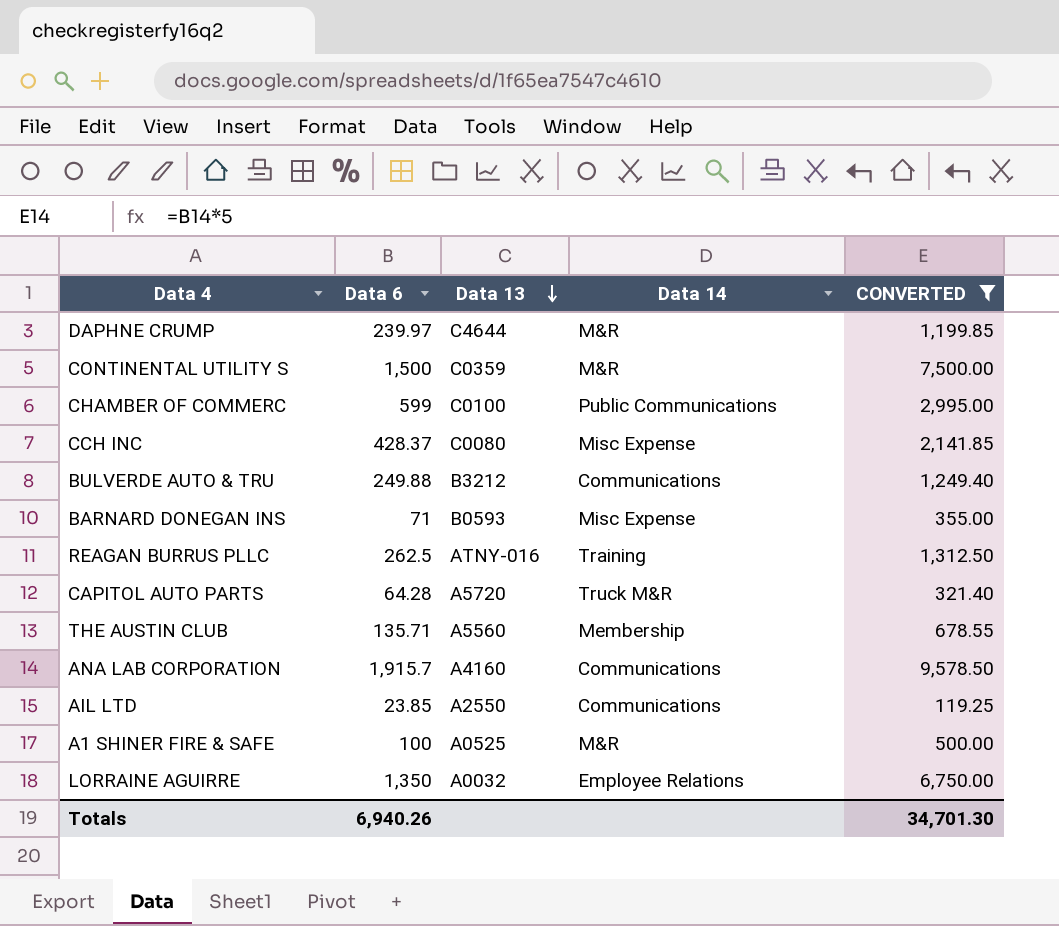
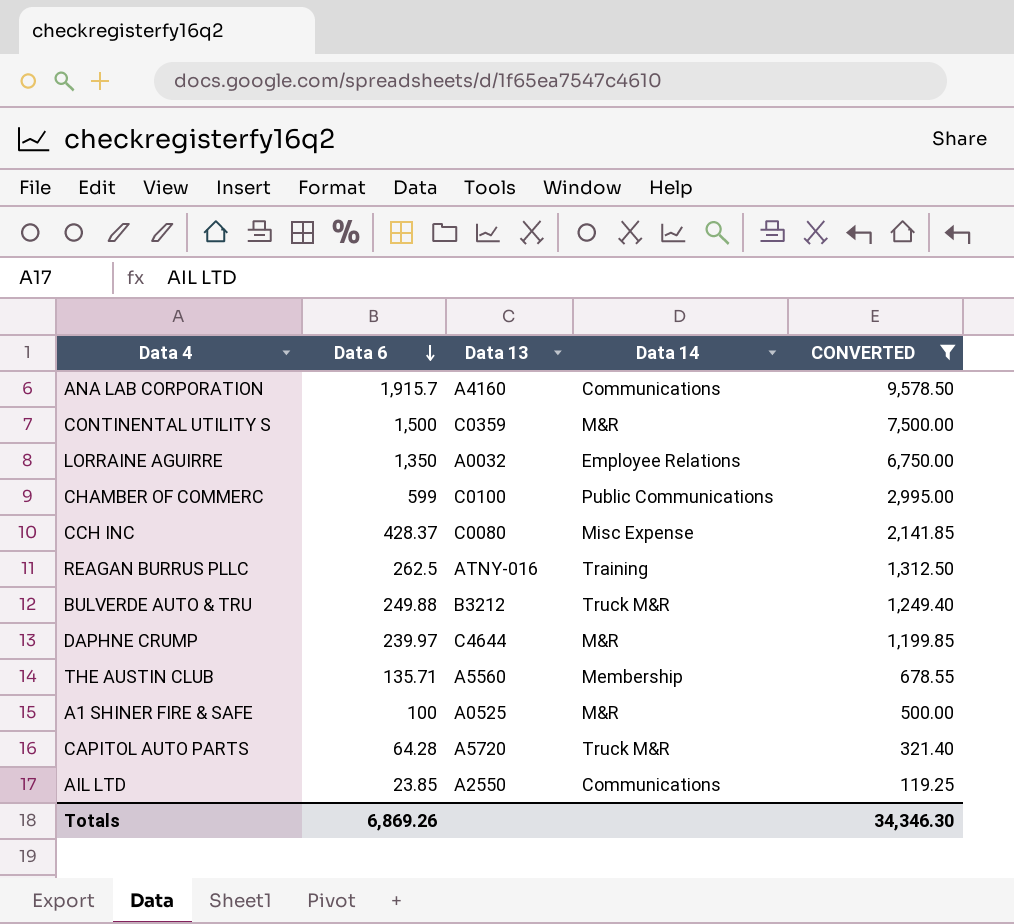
row order: Data 13 descending -> Data 6 descending
row BARNARD DONEGAN INS: 71 | B0593 | Misc Expense | 355.00 -> none
BULVERDE AUTO & TRU | Data 14: Communications -> Truck M&R
Totals | Data 6: 6,940.26 -> 6,869.26
Totals | CONVERTED: 34,701.30 -> 34,346.30

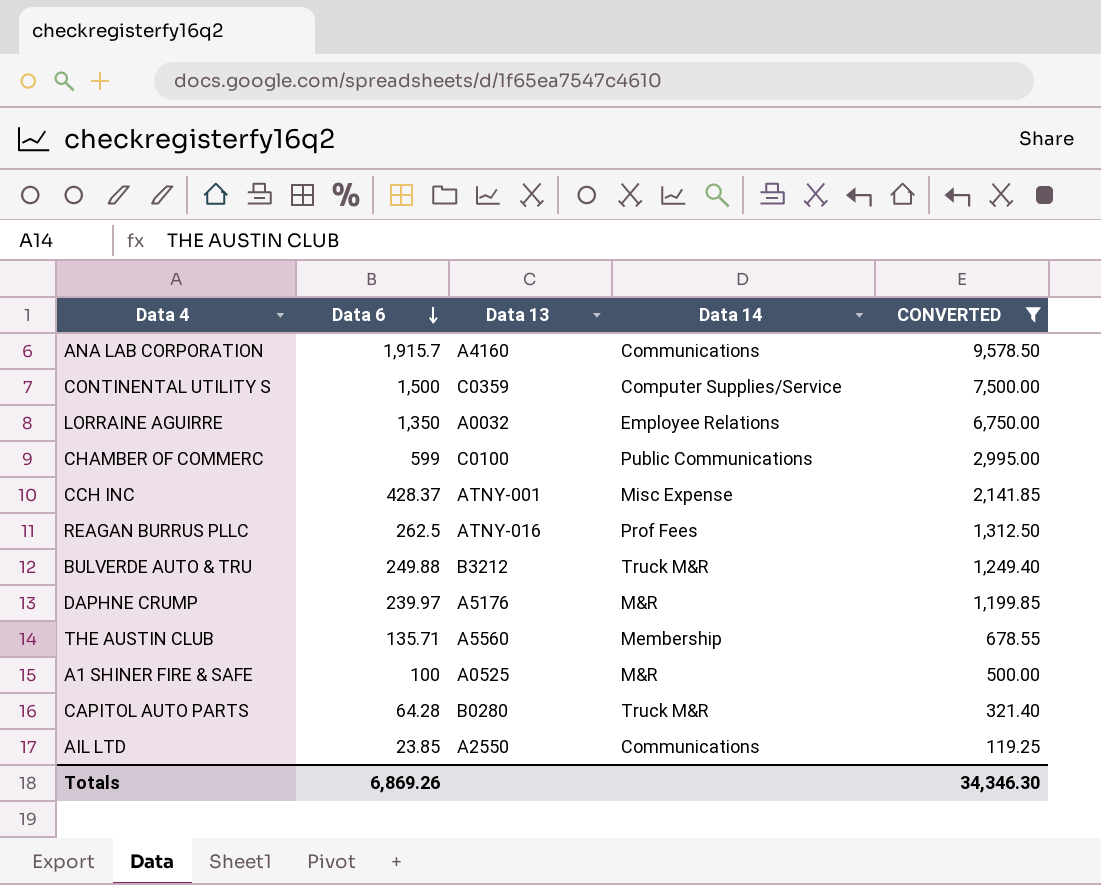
CONTINENTAL UTILITY S | Data 14: M&R -> Computer Supplies/Service
CCH INC | Data 13: C0080 -> ATNY-001
REAGAN BURRUS PLLC | Data 14: Training -> Prof Fees
DAPHNE CRUMP | Data 13: C4644 -> A5176
CAPITOL AUTO PARTS | Data 13: A5720 -> B0280

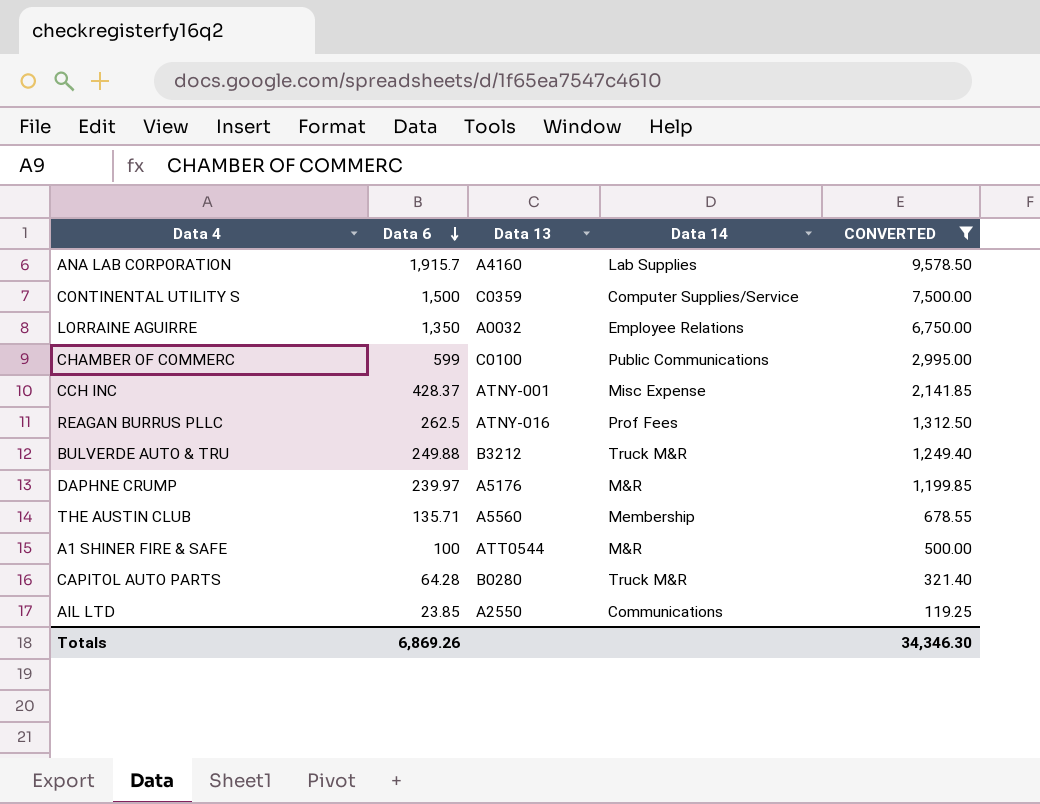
ANA LAB CORPORATION | Data 14: Communications -> Lab Supplies
A1 SHINER FIRE & SAFE | Data 13: A0525 -> ATT0544

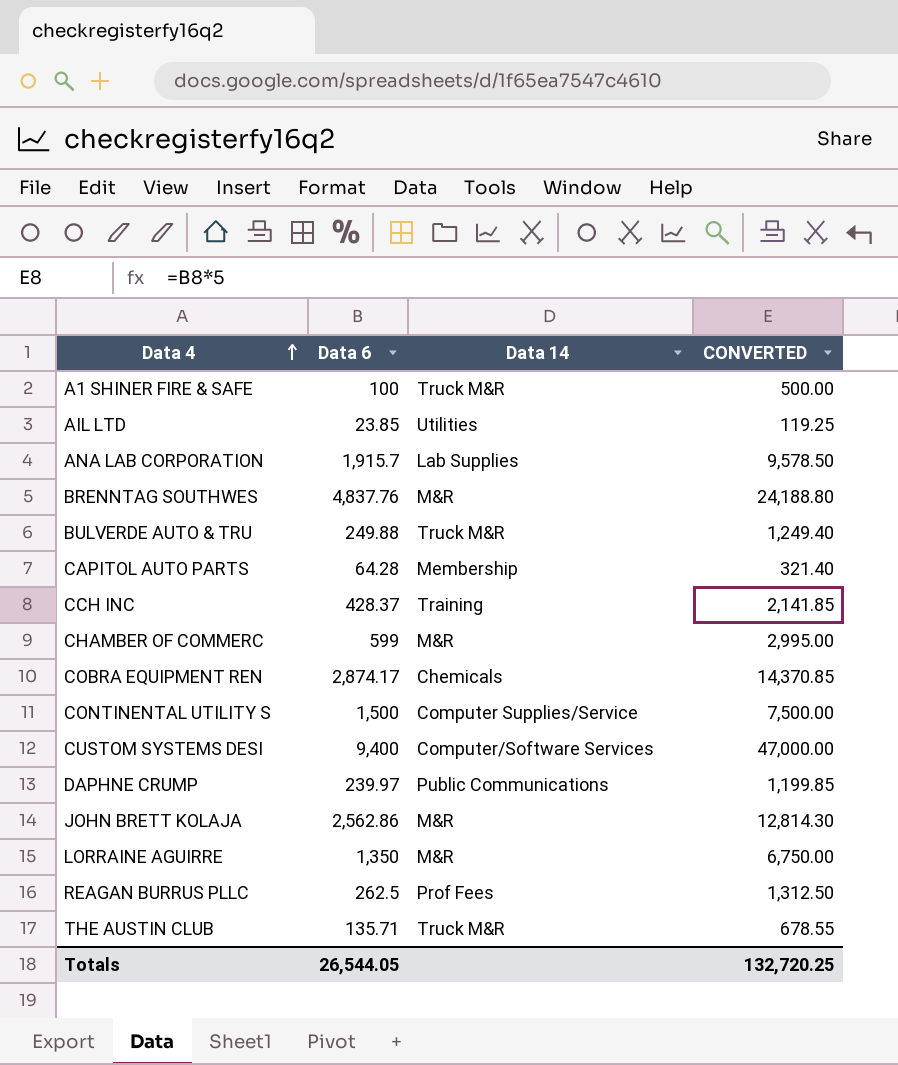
filter: CONVERTED <= 9,578.50 -> none
row order: Data 6 descending -> Data 4 ascending
column Data 13 | position: 3 -> none
A1 SHINER FIRE & SAFE | Data 14: M&R -> Truck M&R
AIL LTD | Data 14: Communications -> Utilities
CAPITOL AUTO PARTS | Data 14: Truck M&R -> Membership
CCH INC | Data 14: Misc Expense -> Training
CHAMBER OF COMMERC | Data 14: Public Communications -> M&R
DAPHNE CRUMP | Data 14: M&R -> Public Communications
LORRAINE AGUIRRE | Data 14: Employee Relations -> M&R
THE AUSTIN CLUB | Data 14: Membership -> Truck M&R
Totals | Data 6: 6,869.26 -> 26,544.05
Totals | CONVERTED: 34,346.30 -> 132,720.25

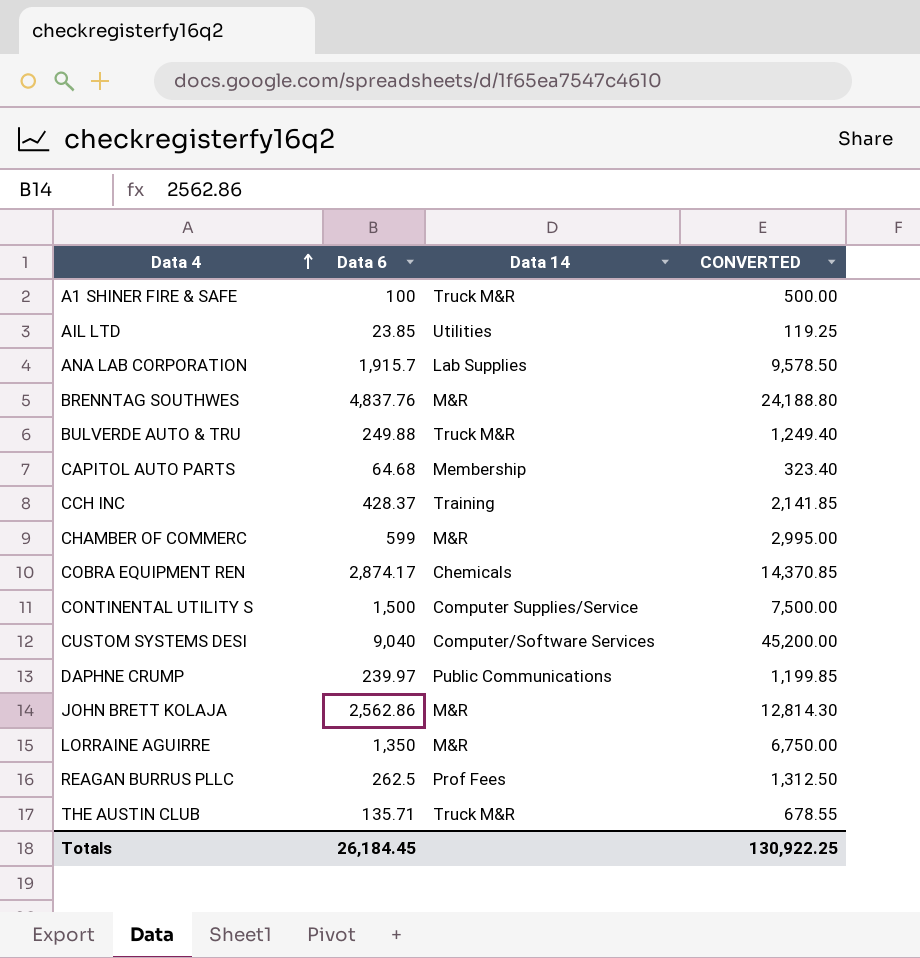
CAPITOL AUTO PARTS | Data 6: 64.28 -> 64.68
CAPITOL AUTO PARTS | CONVERTED: 321.40 -> 323.40
CUSTOM SYSTEMS DESI | Data 6: 9,400 -> 9,040
CUSTOM SYSTEMS DESI | CONVERTED: 47,000.00 -> 45,200.00
Totals | Data 6: 26,544.05 -> 26,184.45
Totals | CONVERTED: 132,720.25 -> 130,922.25

